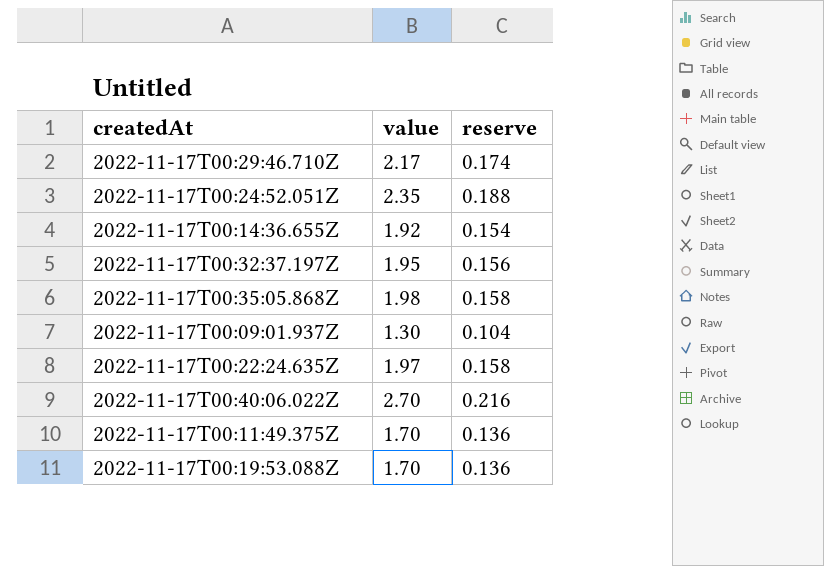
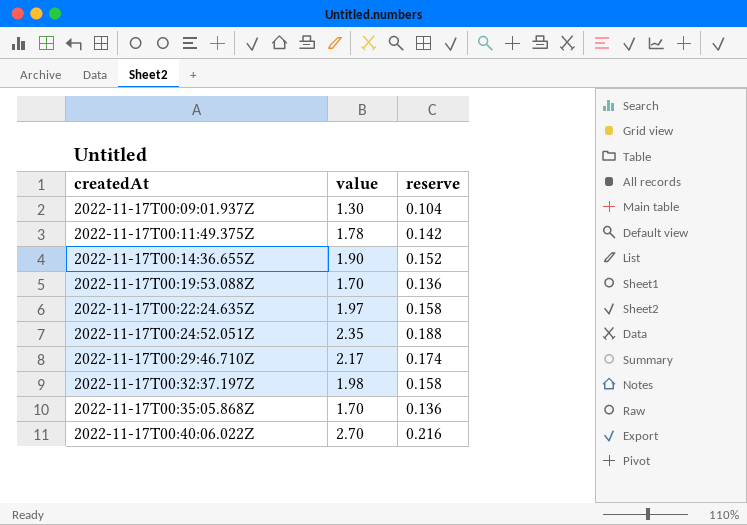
row order: none -> createdAt ascending
2022-11-17T00:11:49.375Z | value: 1.70 -> 1.78
2022-11-17T00:11:49.375Z | reserve: 0.136 -> 0.142
2022-11-17T00:14:36.655Z | value: 1.92 -> 1.90
2022-11-17T00:14:36.655Z | reserve: 0.154 -> 0.152
2022-11-17T00:32:37.197Z | value: 1.95 -> 1.98
2022-11-17T00:32:37.197Z | reserve: 0.156 -> 0.158
2022-11-17T00:35:05.868Z | value: 1.98 -> 1.70
2022-11-17T00:35:05.868Z | reserve: 0.158 -> 0.136

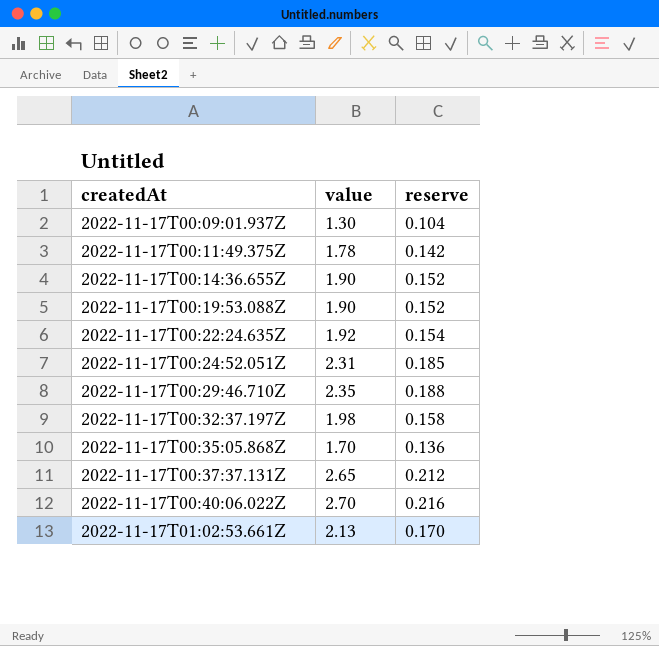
2022-11-17T00:19:53.088Z | value: 1.70 -> 1.90
2022-11-17T00:19:53.088Z | reserve: 0.136 -> 0.152
2022-11-17T00:22:24.635Z | value: 1.97 -> 1.92
2022-11-17T00:22:24.635Z | reserve: 0.158 -> 0.154
2022-11-17T00:24:52.051Z | value: 2.35 -> 2.31
2022-11-17T00:24:52.051Z | reserve: 0.188 -> 0.185
2022-11-17T00:29:46.710Z | value: 2.17 -> 2.35
2022-11-17T00:29:46.710Z | reserve: 0.174 -> 0.188
row 2022-11-17T00:37:37.131Z: none -> 2.65 | 0.212
row 2022-11-17T01:02:53.661Z: none -> 2.13 | 0.170

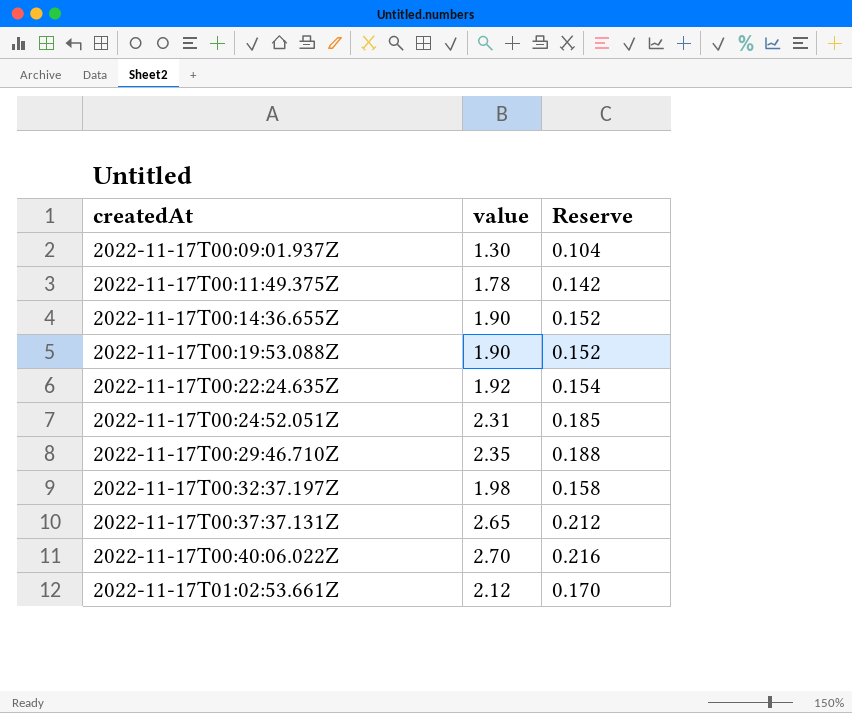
column name: reserve -> Reserve
row 2022-11-17T00:35:05.868Z: 1.70 | 0.136 -> none
2022-11-17T01:02:53.661Z | value: 2.13 -> 2.12

